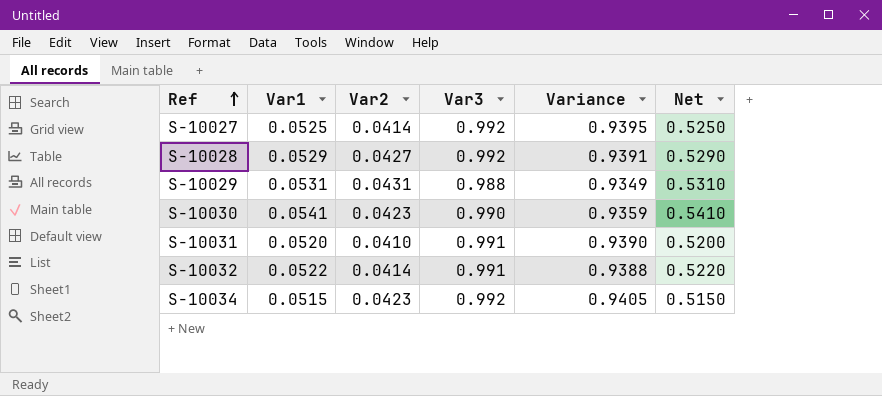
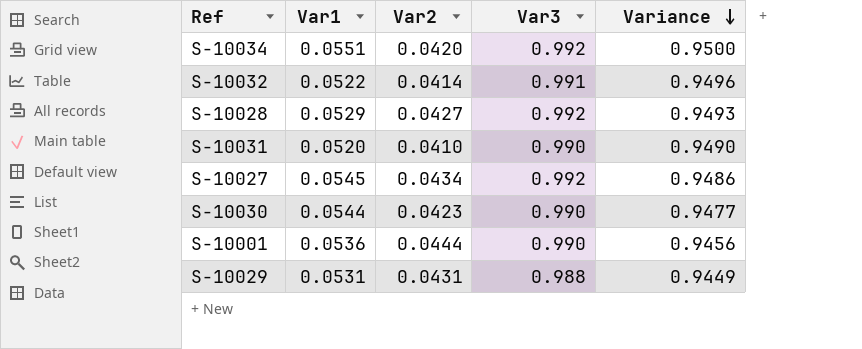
row order: Ref ascending -> Variance descending
column Net | formula: [Var1] * 10 -> none
column Variance | formula: [Var3] - [Var1] -> [Var3] - [Var2]
S-10034 | Var1: 0.0515 -> 0.0551
S-10034 | Var2: 0.0423 -> 0.0420
S-10031 | Var3: 0.991 -> 0.990
S-10027 | Var1: 0.0525 -> 0.0545
S-10027 | Var2: 0.0414 -> 0.0434
S-10030 | Var1: 0.0541 -> 0.0544
row S-10001: none -> 0.0536 | 0.0444 | 0.990 | 0.9456

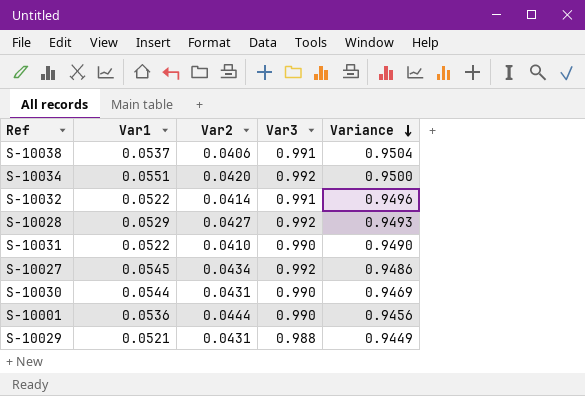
row S-10038: none -> 0.0537 | 0.0406 | 0.991 | 0.9504
S-10031 | Var1: 0.0520 -> 0.0522
S-10030 | Var2: 0.0423 -> 0.0431
S-10030 | Variance: 0.9477 -> 0.9469
S-10029 | Var1: 0.0531 -> 0.0521

